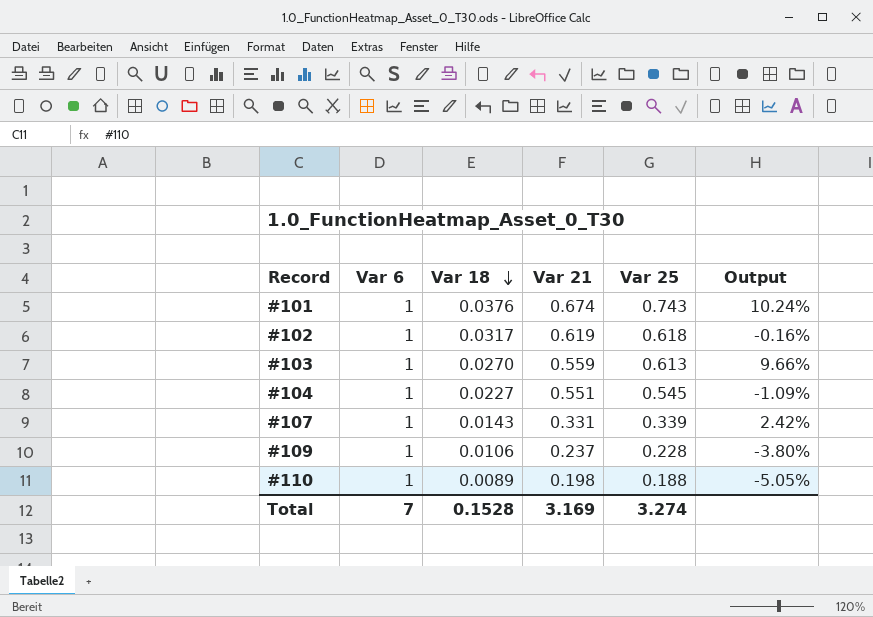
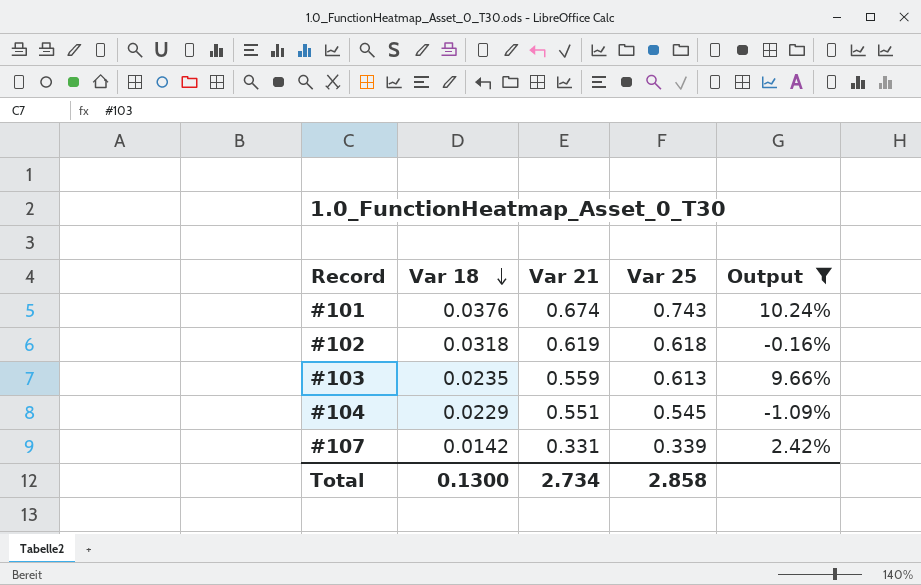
filter: none -> Output >= -1.09%
column Var 6 | position: 2 -> none
#102 | Var 18: 0.0317 -> 0.0318
#103 | Var 18: 0.0270 -> 0.0235
#104 | Var 18: 0.0227 -> 0.0229
#107 | Var 18: 0.0143 -> 0.0142
Total | Var 18: 0.1528 -> 0.1300
Total | Var 21: 3.169 -> 2.734
Total | Var 25: 3.274 -> 2.858

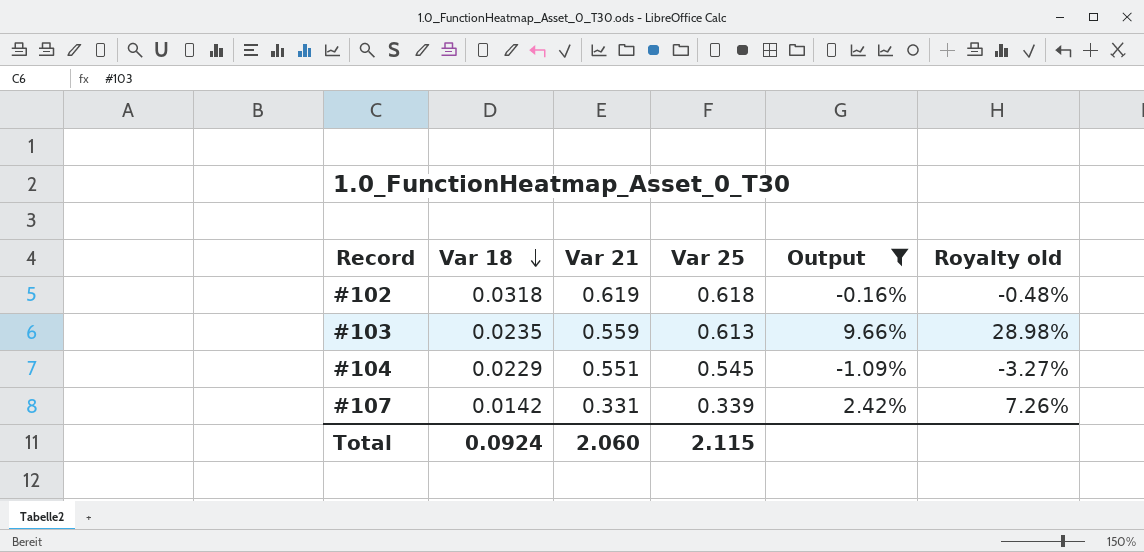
column Royalty old | formula: none -> [Output] * 3
row #101: 0.0376 | 0.674 | 0.743 | 10.24% -> none
Total | Var 18: 0.1300 -> 0.0924
Total | Var 21: 2.734 -> 2.060
Total | Var 25: 2.858 -> 2.115

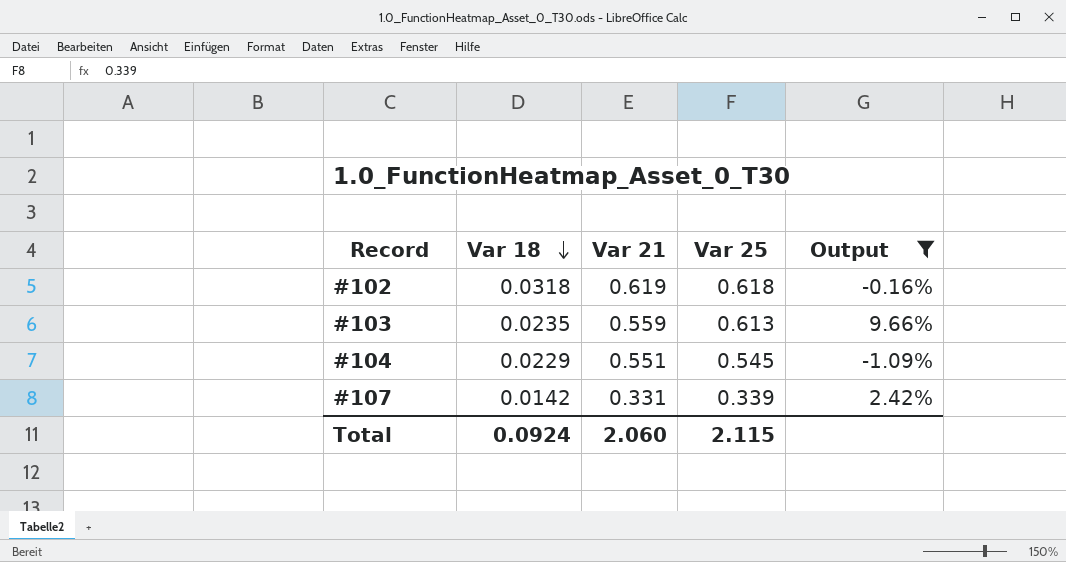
column Royalty old | formula: [Output] * 3 -> none

